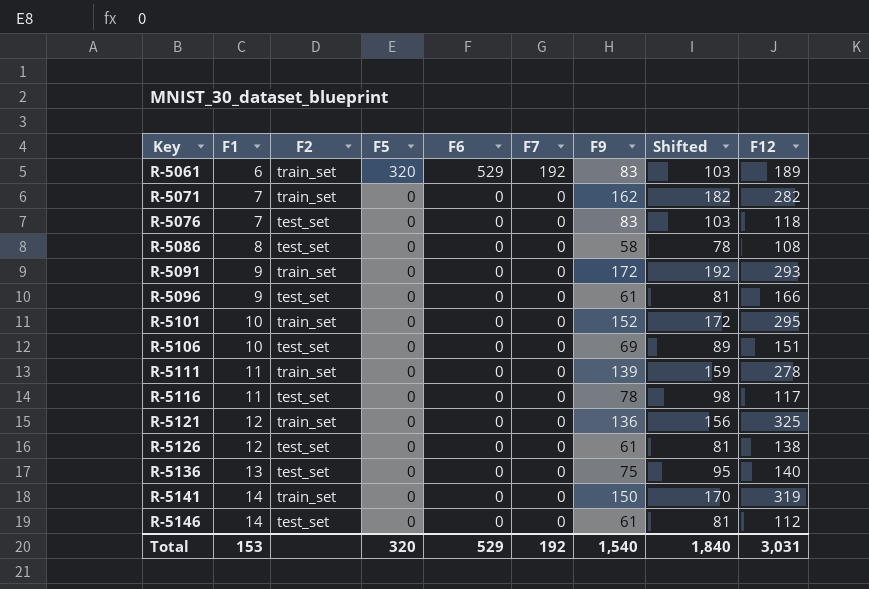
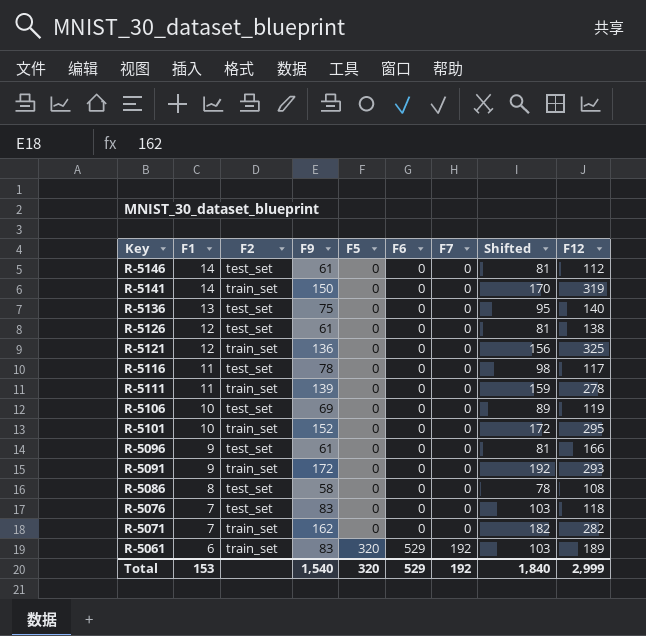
row order: Key ascending -> Key descending
column F9 | position: 7 -> 4
R-5106 | F12: 151 -> 119
Total | F12: 3,031 -> 2,999

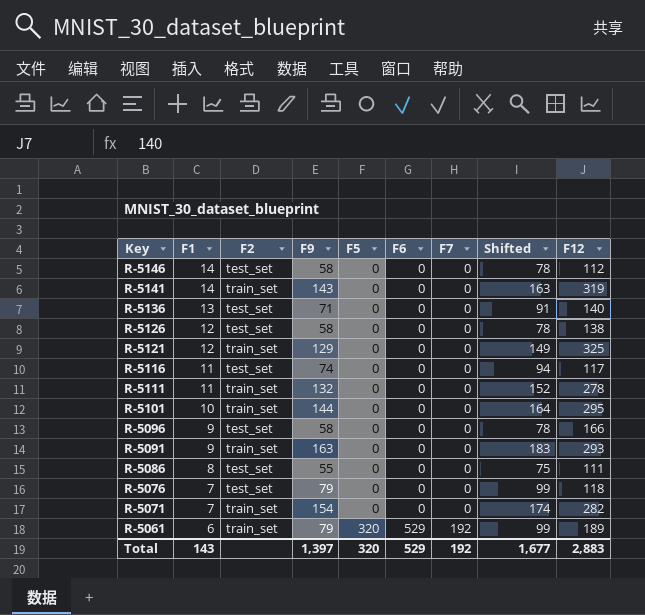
row R-5106: 10 | test_set | 69 | 0 | 0 | 0 | 89 | 119 -> none
R-5146 | F9: 61 -> 58
R-5146 | Shifted: 81 -> 78
R-5141 | F9: 150 -> 143
R-5141 | Shifted: 170 -> 163
R-5136 | F9: 75 -> 71
R-5136 | Shifted: 95 -> 91
R-5126 | F9: 61 -> 58
R-5126 | Shifted: 81 -> 78
R-5121 | F9: 136 -> 129
R-5121 | Shifted: 156 -> 149
R-5116 | F9: 78 -> 74
R-5116 | Shifted: 98 -> 94
R-5111 | F9: 139 -> 132
R-5111 | Shifted: 159 -> 152
R-5101 | F9: 152 -> 144
R-5101 | Shifted: 172 -> 164
R-5096 | F9: 61 -> 58
R-5096 | Shifted: 81 -> 78
R-5091 | F9: 172 -> 163
R-5091 | Shifted: 192 -> 183
R-5086 | F9: 58 -> 55
R-5086 | Shifted: 78 -> 75
R-5086 | F12: 108 -> 111
R-5076 | F9: 83 -> 79
R-5076 | Shifted: 103 -> 99
R-5071 | F9: 162 -> 154
R-5071 | Shifted: 182 -> 174
R-5061 | F9: 83 -> 79
R-5061 | Shifted: 103 -> 99
Total | F1: 153 -> 143
Total | F9: 1,540 -> 1,397
Total | Shifted: 1,840 -> 1,677
Total | F12: 2,999 -> 2,883

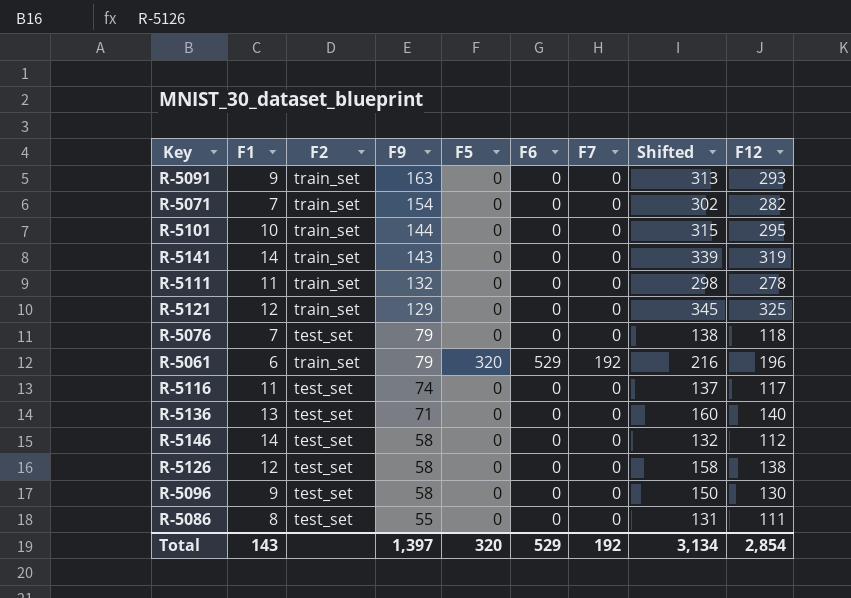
row order: Key descending -> F9 descending
column Shifted | formula: [F9] + 20 -> [F12] + 20
R-5061 | F12: 189 -> 196
R-5096 | F12: 166 -> 130
Total | Shifted: 1,677 -> 3,134
Total | F12: 2,883 -> 2,854

